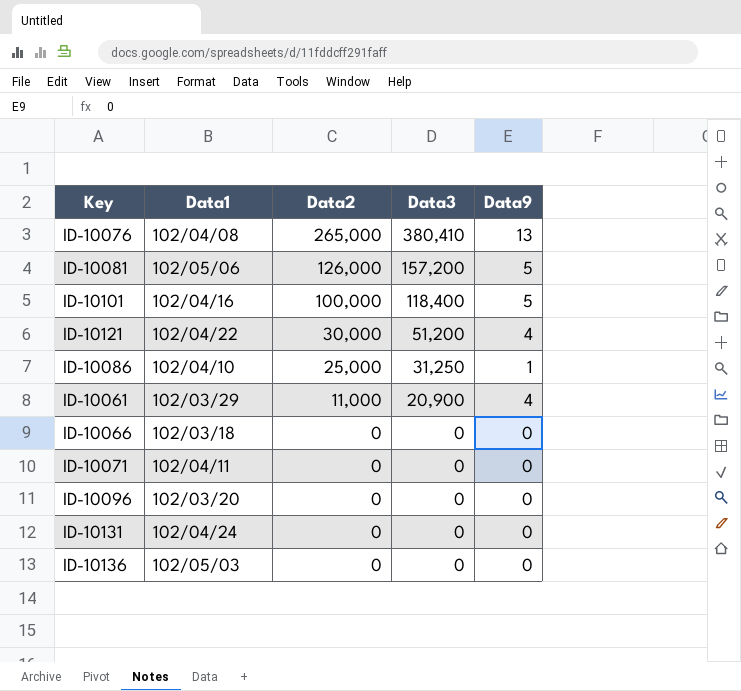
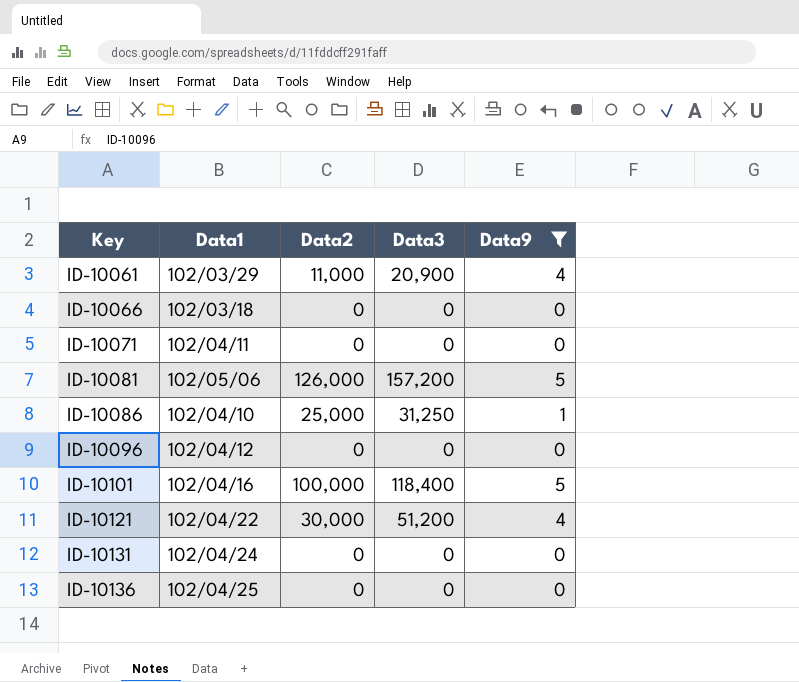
filter: none -> Data9 != 13
row order: Data2 descending -> Key ascending
ID-10096 | Data1: 102/03/20 -> 102/04/12
ID-10136 | Data1: 102/05/03 -> 102/04/25

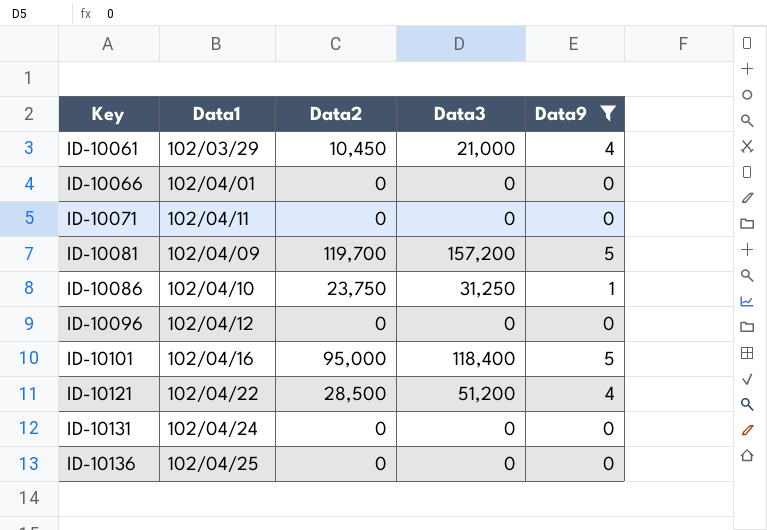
ID-10061 | Data2: 11,000 -> 10,450
ID-10061 | Data3: 20,900 -> 21,000
ID-10066 | Data1: 102/03/18 -> 102/04/01
ID-10081 | Data1: 102/05/06 -> 102/04/09
ID-10081 | Data2: 126,000 -> 119,700
ID-10086 | Data2: 25,000 -> 23,750
ID-10101 | Data2: 100,000 -> 95,000
ID-10121 | Data2: 30,000 -> 28,500

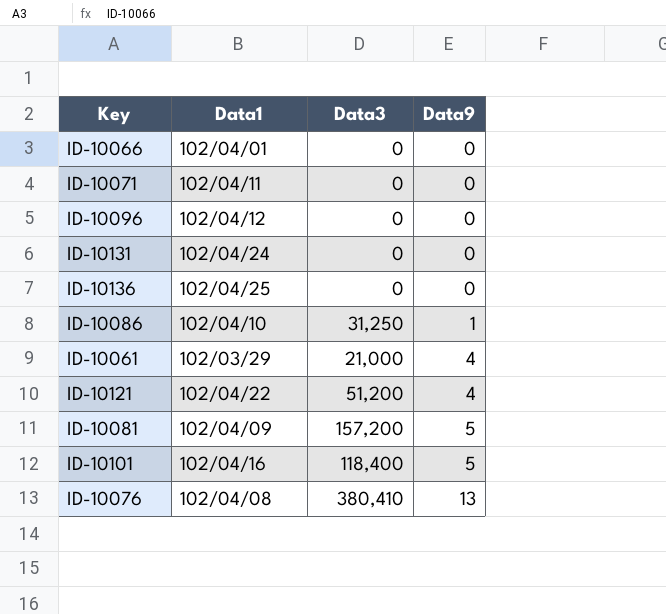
filter: Data9 != 13 -> none
row order: Key ascending -> Data9 ascending
column Data2 | position: 3 -> none

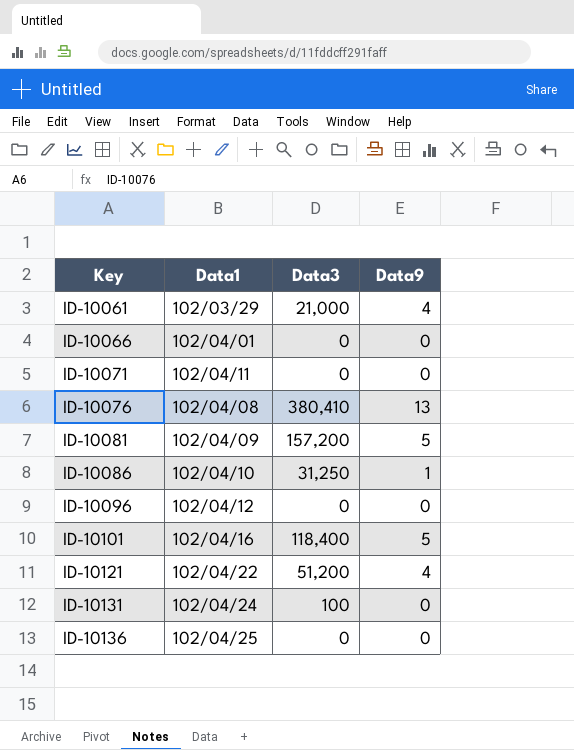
row order: Data9 ascending -> Key ascending
ID-10131 | Data3: 0 -> 100

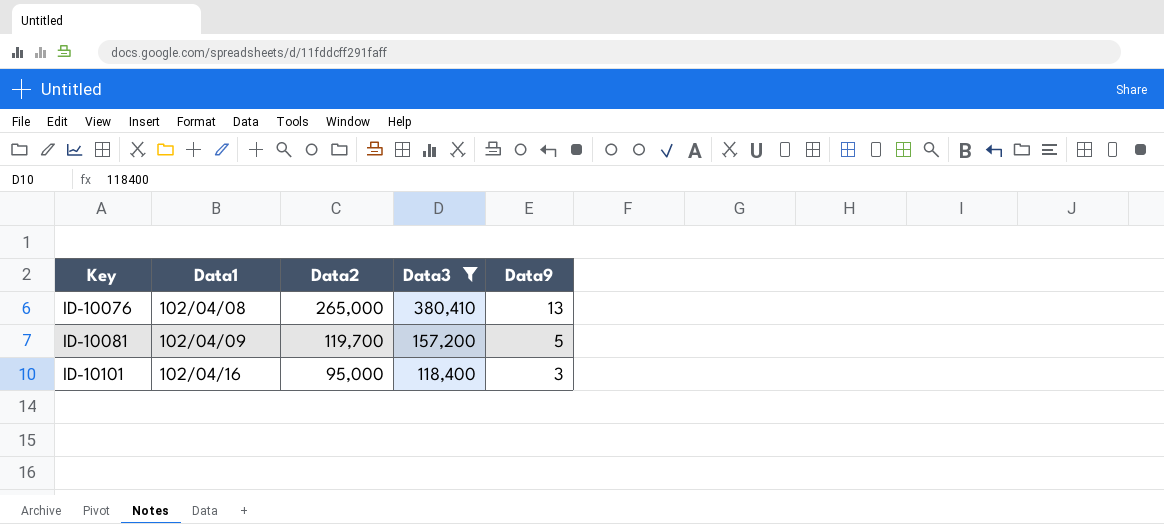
filter: none -> Data3 >= 118,400
column Data2 | position: none -> 3
ID-10101 | Data9: 5 -> 3

